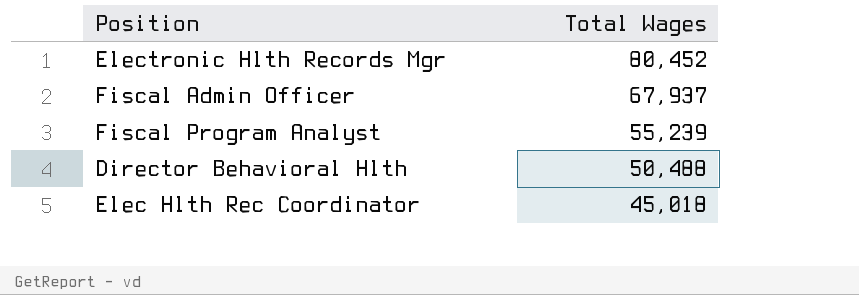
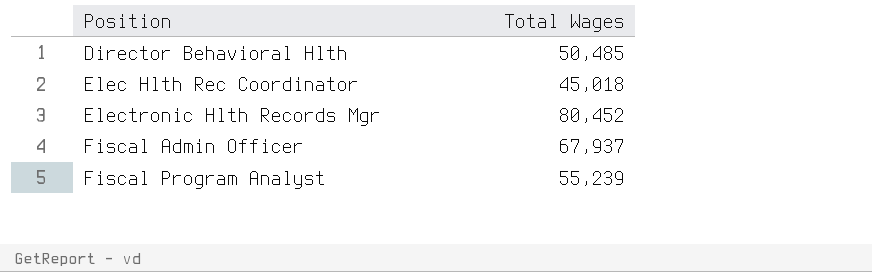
row order: Total Wages descending -> Position ascending
Director Behavioral Hlth | Total Wages: 50,488 -> 50,485

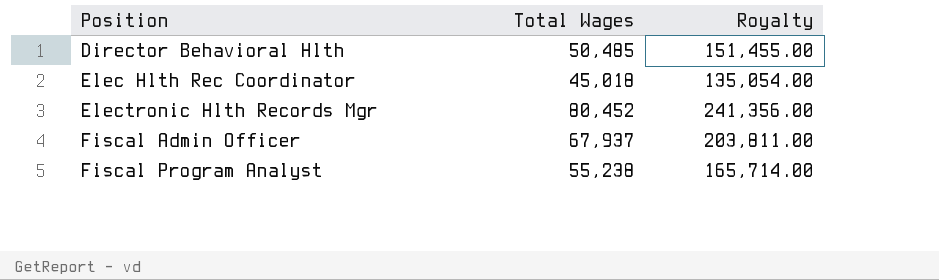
column Royalty | formula: none -> [Total Wages] * 3
Fiscal Program Analyst | Total Wages: 55,239 -> 55,238

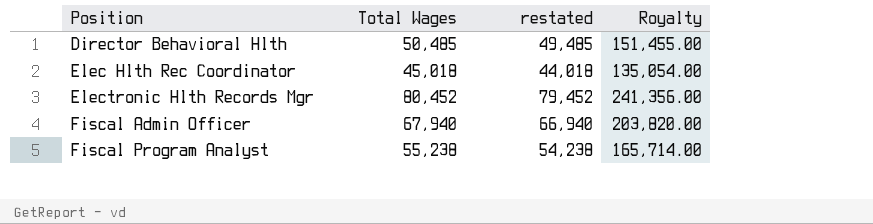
column restated | formula: none -> [Total Wages] - 1000
Fiscal Admin Officer | Total Wages: 67,937 -> 67,940
Fiscal Admin Officer | Royalty: 203,811.00 -> 203,820.00

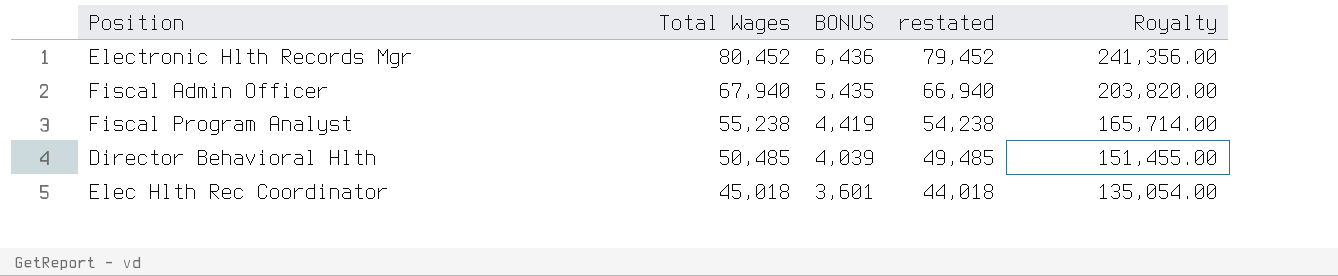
row order: Position ascending -> Total Wages descending
column BONUS | formula: none -> [Total Wages] * 0.08

